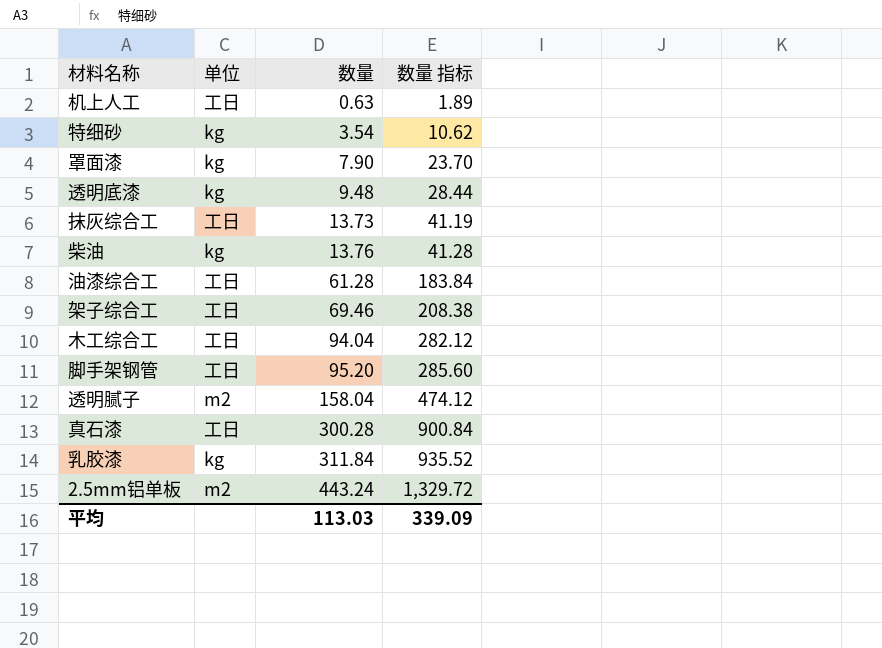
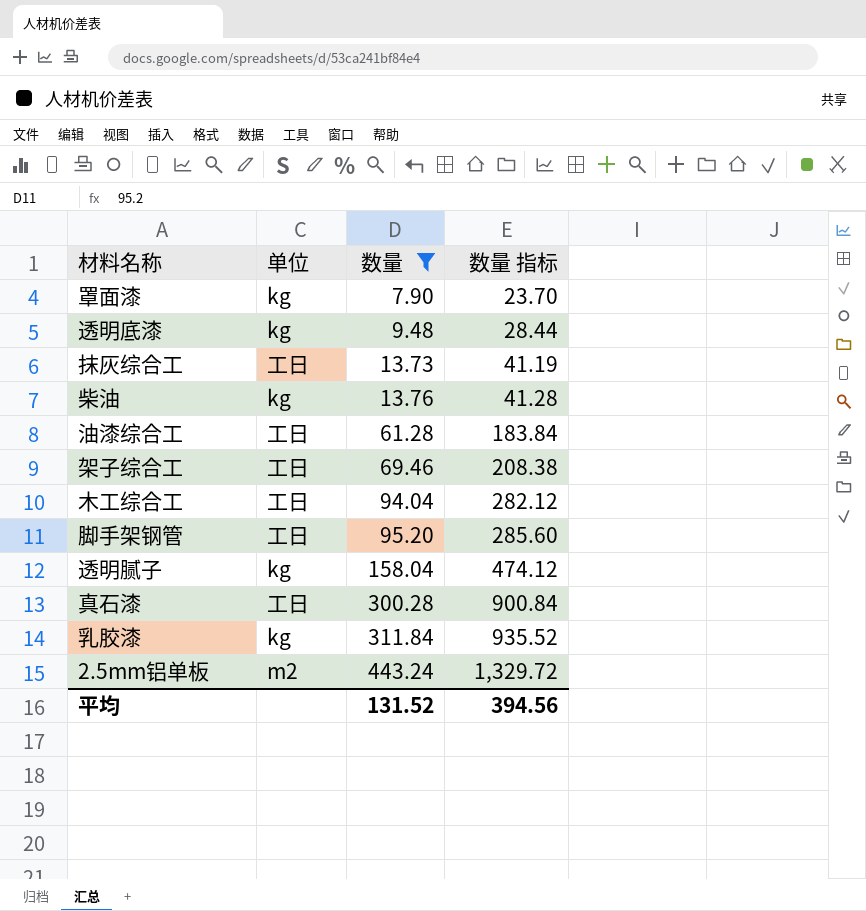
filter: none -> 数量 >= 7.90
透明腻子 | 单位: m2 -> kg
平均 | 数量: 113.03 -> 131.52
平均 | 数量 指标: 339.09 -> 394.56

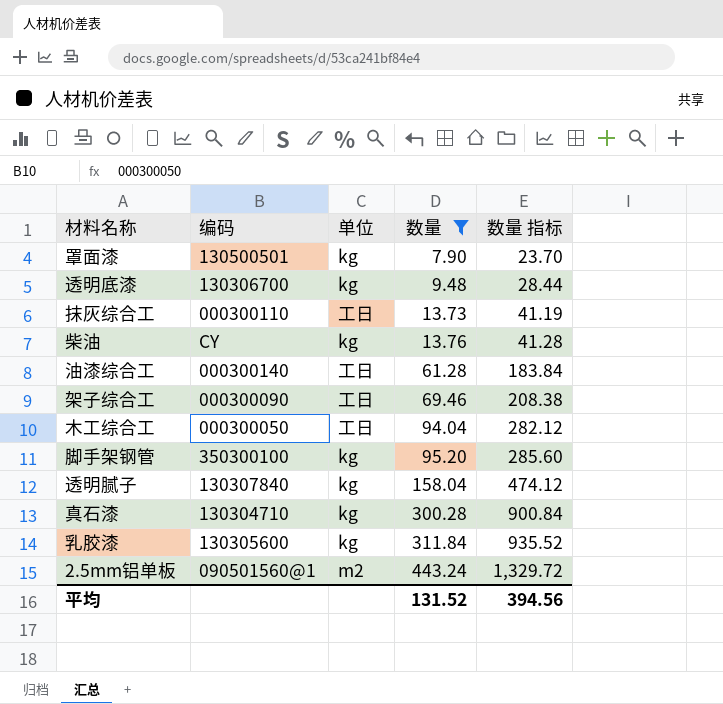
column 编码 | position: none -> 2
脚手架钢管 | 单位: 工日 -> kg
真石漆 | 单位: 工日 -> kg

